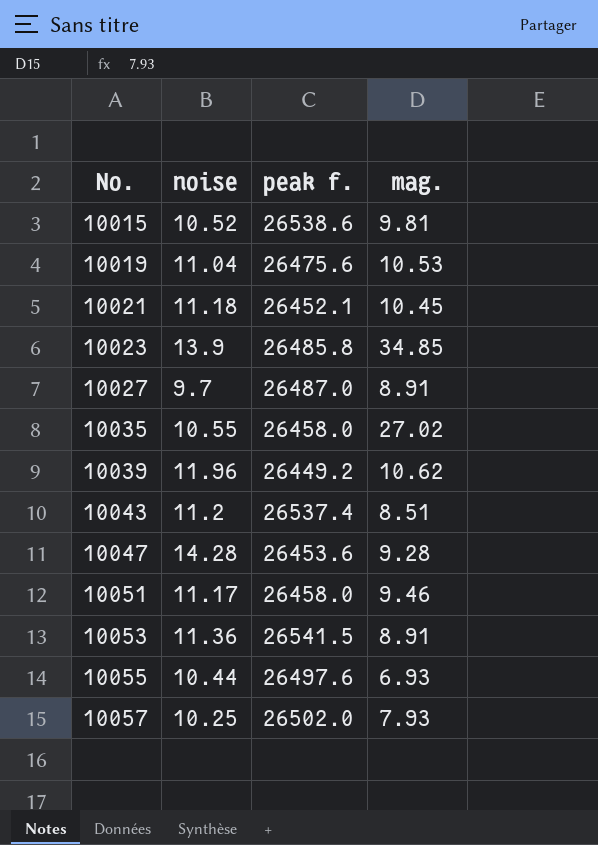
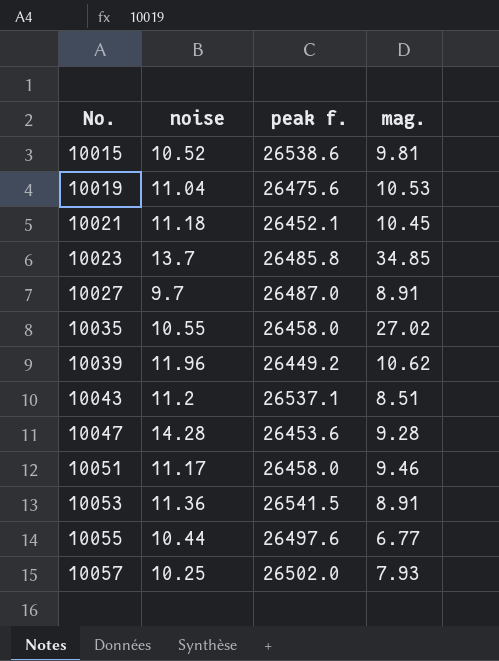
10023 | noise: 13.9 -> 13.7
10043 | peak f.: 26537.4 -> 26537.1
10055 | mag.: 6.93 -> 6.77

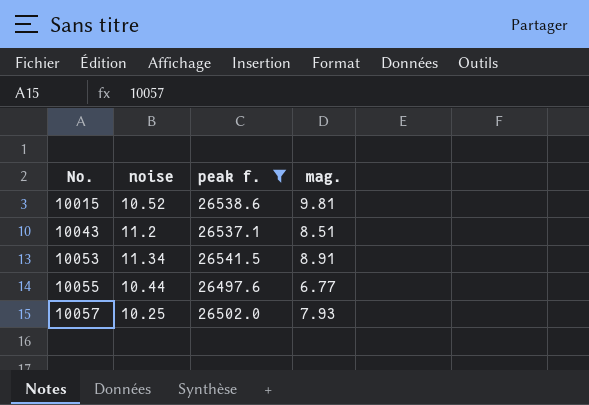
filter: none -> peak f. >= 26497.6
10053 | noise: 11.36 -> 11.34

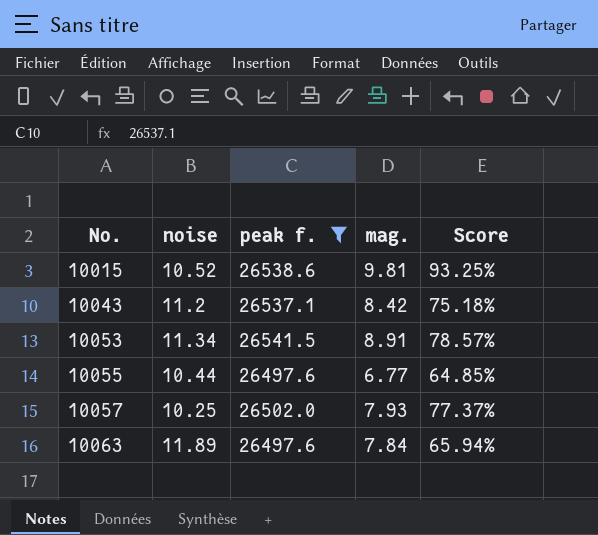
column Score | formula: none -> [mag.] / [noise]
10043 | mag.: 8.51 -> 8.42
row 10063: none -> 11.89 | 26497.6 | 7.84 | 65.94%

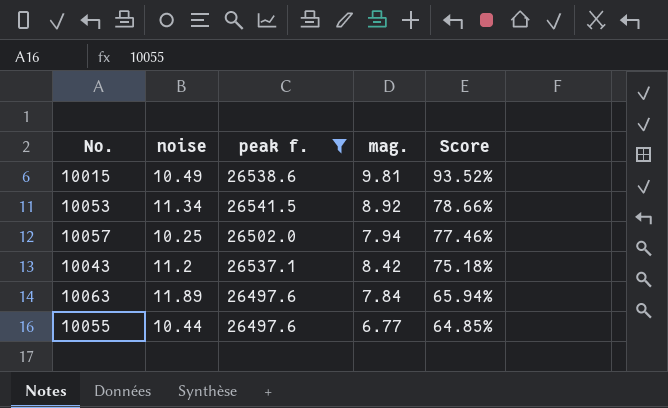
row order: No. ascending -> Score descending
10015 | noise: 10.52 -> 10.49
10015 | Score: 93.25% -> 93.52%
10053 | mag.: 8.91 -> 8.92
10053 | Score: 78.57% -> 78.66%
10057 | mag.: 7.93 -> 7.94
10057 | Score: 77.37% -> 77.46%

